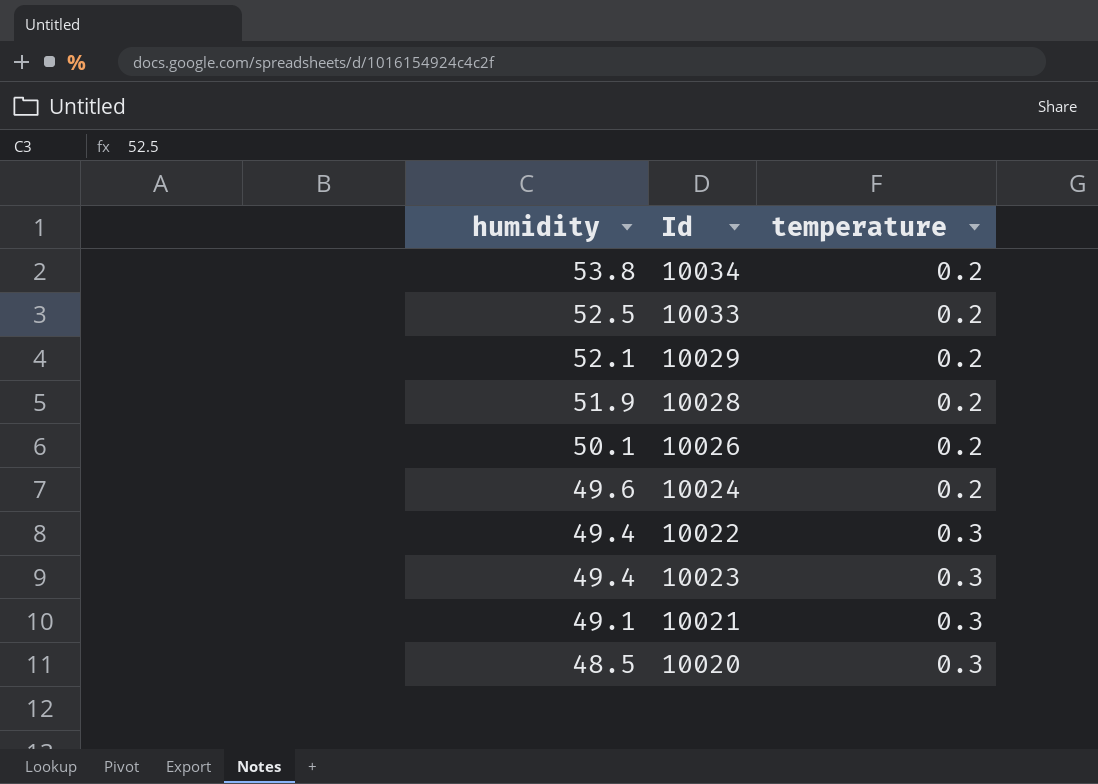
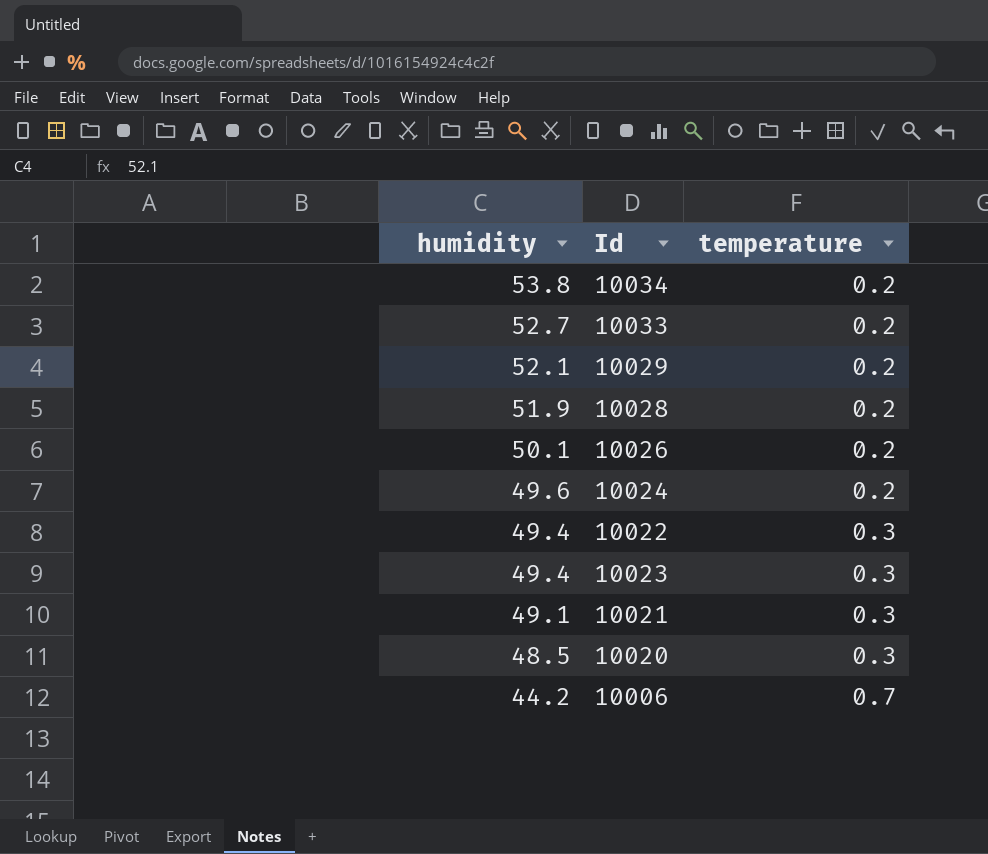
10033 | humidity: 52.5 -> 52.7
row 10006: none -> 44.2 | 0.7

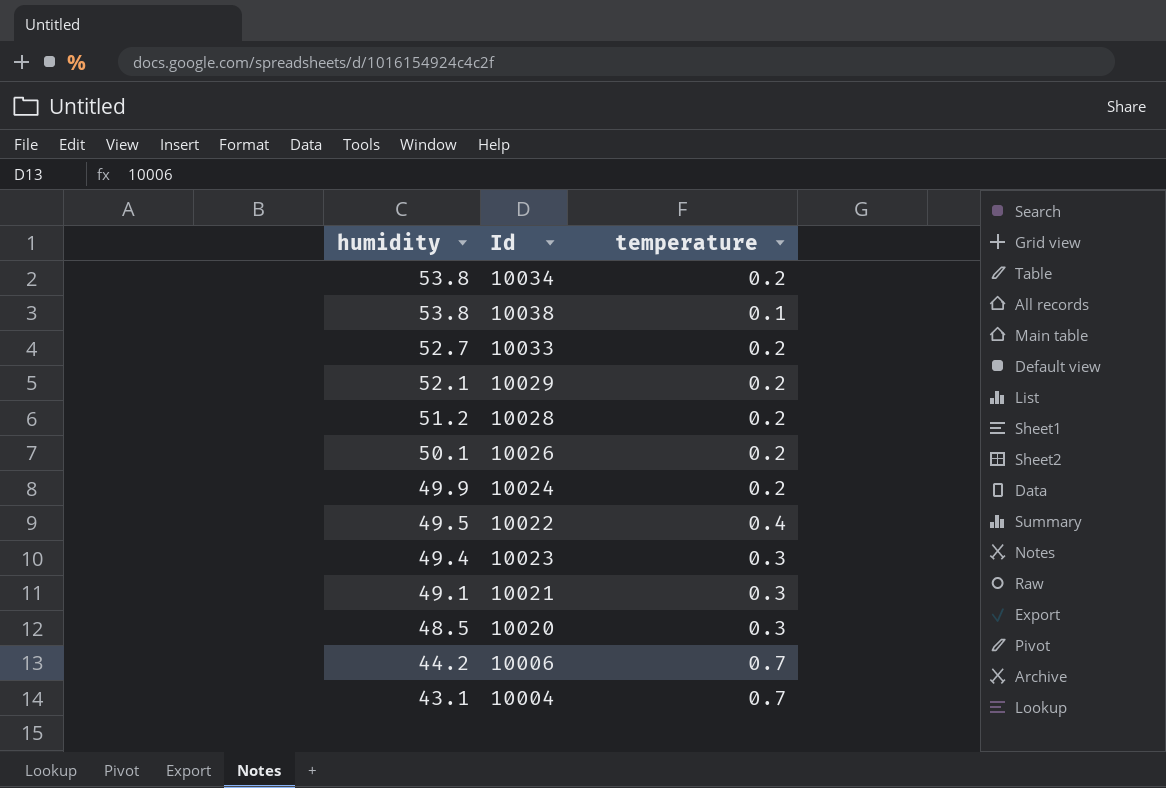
row 10038: none -> 53.8 | 0.1
10028 | humidity: 51.9 -> 51.2
10024 | humidity: 49.6 -> 49.9
10022 | humidity: 49.4 -> 49.5
10022 | temperature: 0.3 -> 0.4
row 10004: none -> 43.1 | 0.7

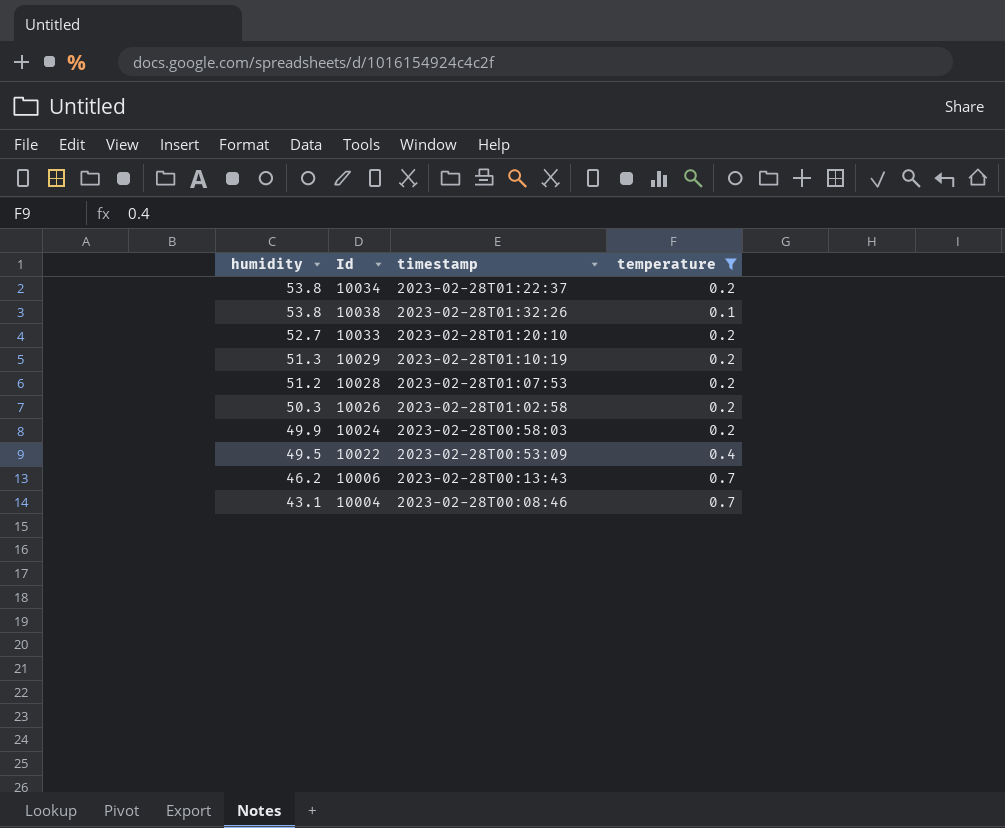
filter: none -> temperature != 0.3
column timestamp | position: none -> 3
10029 | humidity: 52.1 -> 51.3
10026 | humidity: 50.1 -> 50.3
10006 | humidity: 44.2 -> 46.2

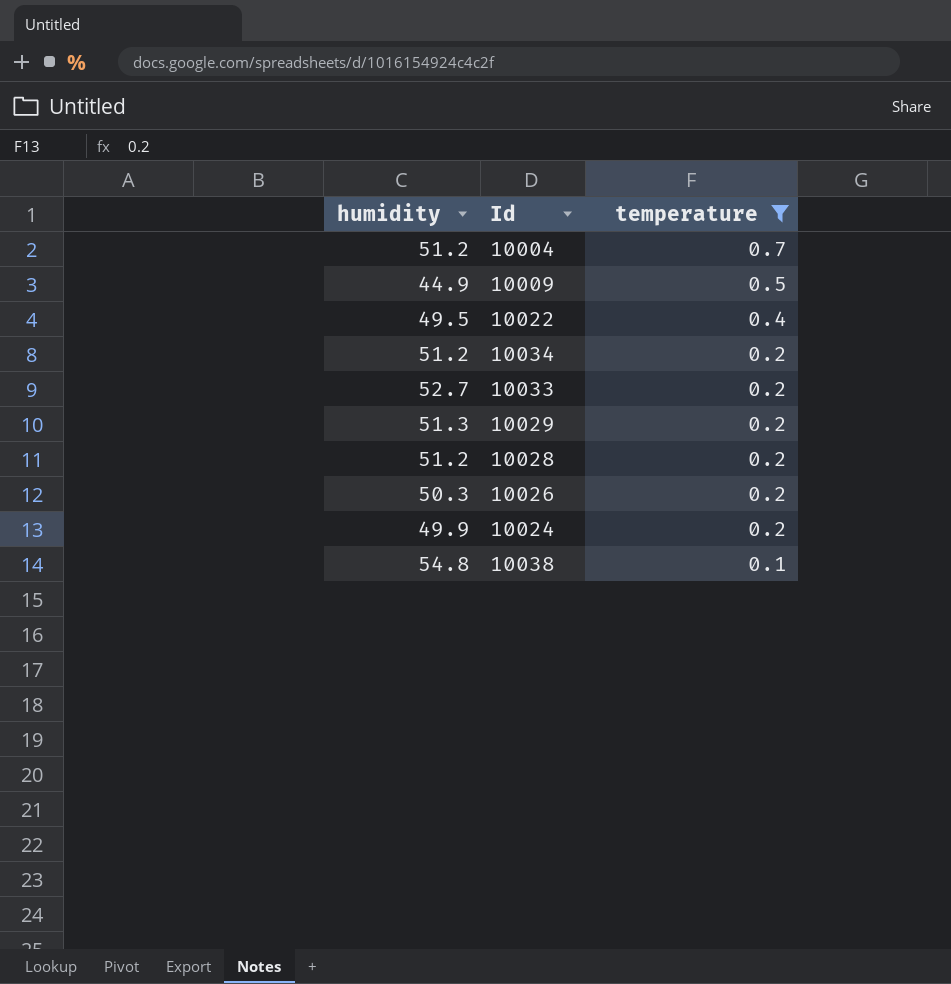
row order: humidity descending -> temperature descending
column timestamp | position: 3 -> none
row 10006: 46.2 | 2023-02-28T00:13:43 | 0.7 -> none
10004 | humidity: 43.1 -> 51.2
row 10009: none -> 44.9 | 0.5
10034 | humidity: 53.8 -> 51.2
10038 | humidity: 53.8 -> 54.8

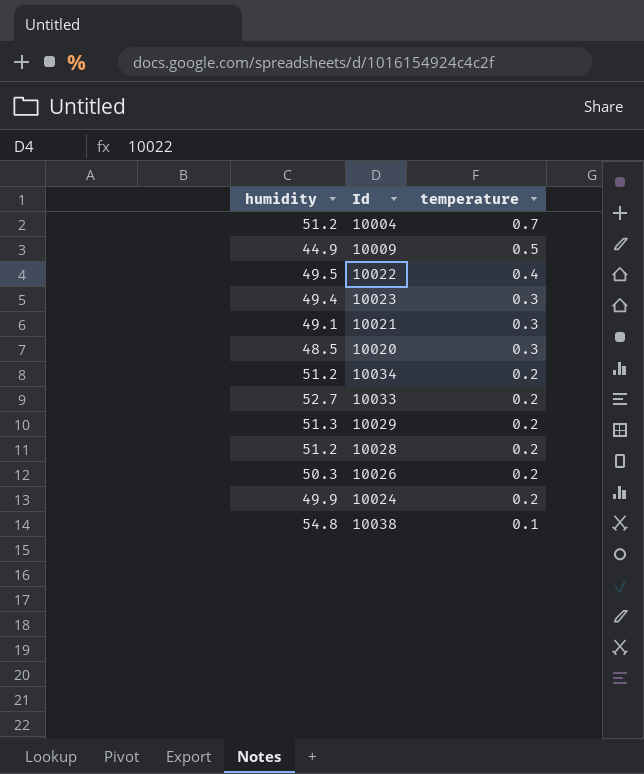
filter: temperature != 0.3 -> none

